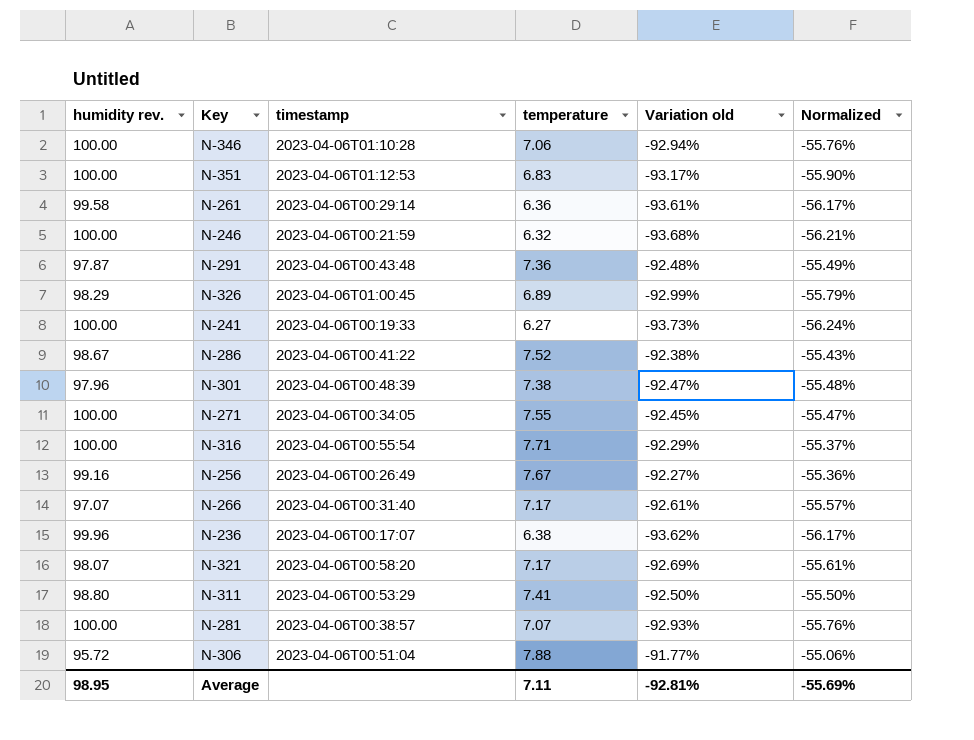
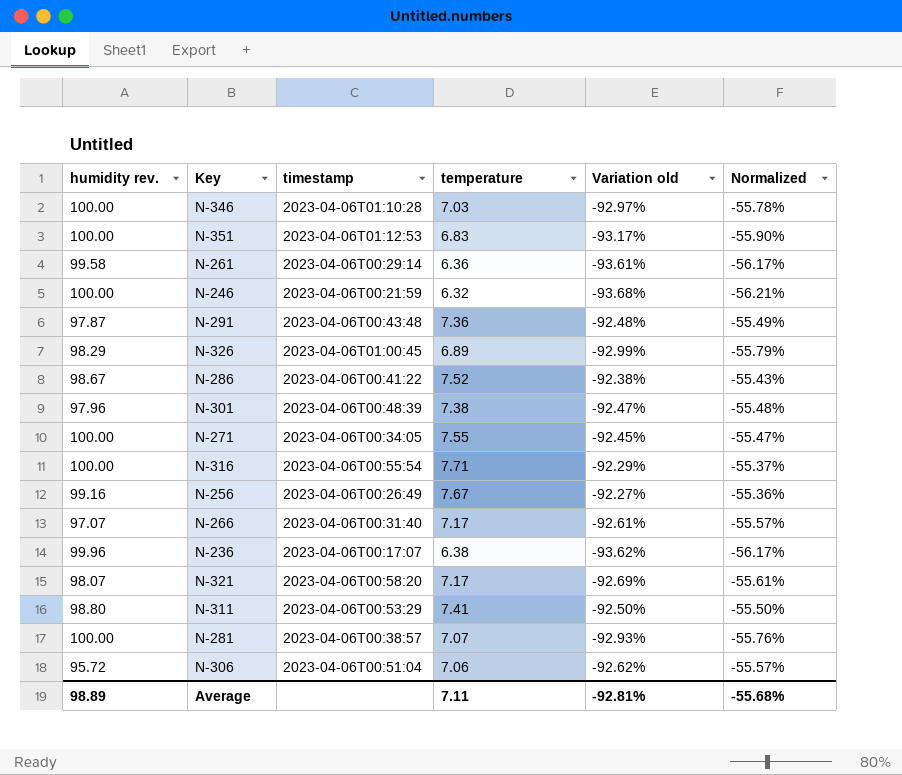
row N-241: 100.00 | 2023-04-06T00:19:33 | 6.27 | -93.73% | -56.24% -> none
N-346 | temperature: 7.06 -> 7.03
N-346 | Variation old: -92.94% -> -92.97%
N-346 | Normalized: -55.76% -> -55.78%
N-306 | temperature: 7.88 -> 7.06
N-306 | Variation old: -91.77% -> -92.62%
N-306 | Normalized: -55.06% -> -55.57%
Average | humidity rev.: 98.95 -> 98.89
Average | Normalized: -55.69% -> -55.68%

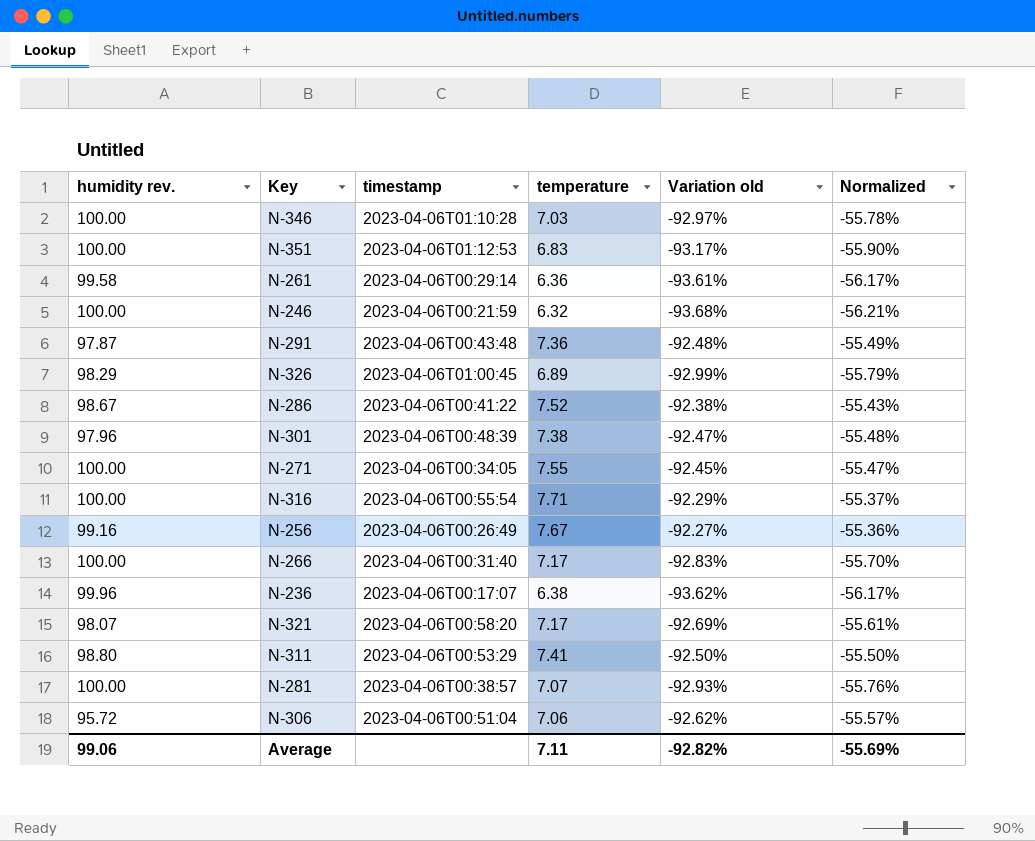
N-266 | humidity rev.: 97.07 -> 100.00
N-266 | Variation old: -92.61% -> -92.83%
N-266 | Normalized: -55.57% -> -55.70%
Average | humidity rev.: 98.89 -> 99.06
Average | Variation old: -92.81% -> -92.82%
Average | Normalized: -55.68% -> -55.69%

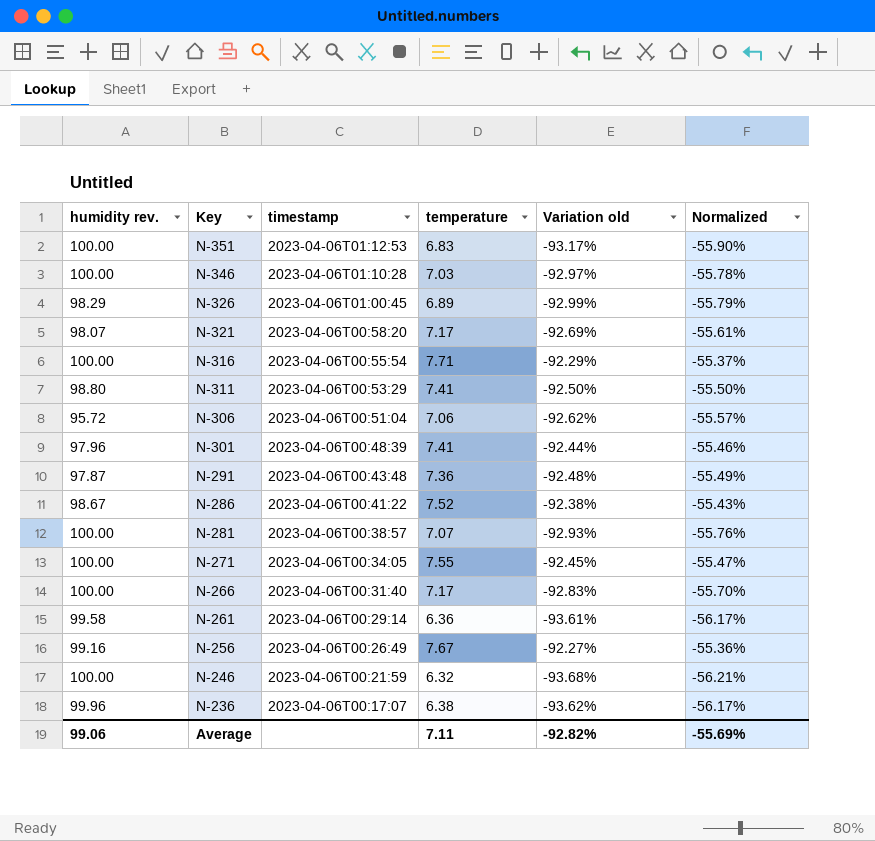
row order: none -> Key descending
N-301 | temperature: 7.38 -> 7.41
N-301 | Variation old: -92.47% -> -92.44%
N-301 | Normalized: -55.48% -> -55.46%

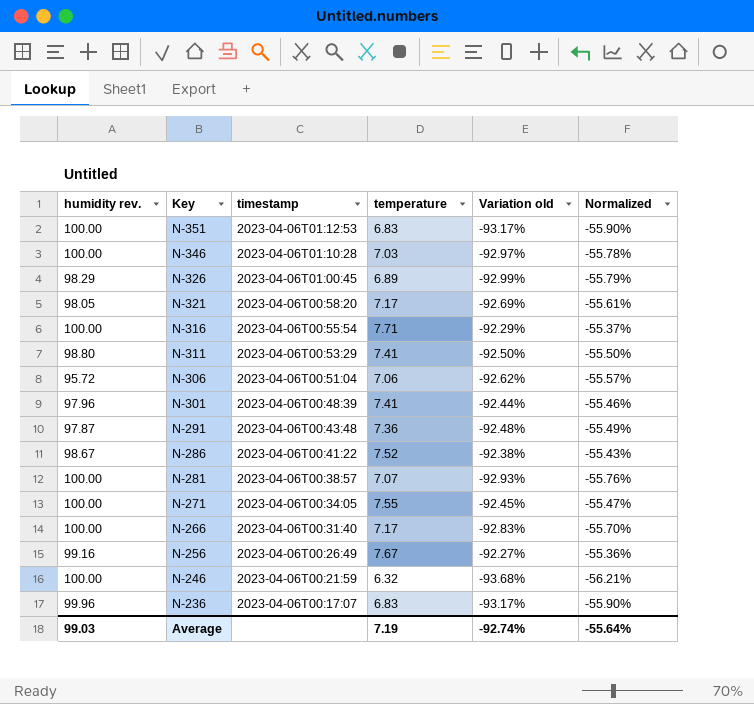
row N-261: 99.58 | 2023-04-06T00:29:14 | 6.36 | -93.61% | -56.17% -> none
N-321 | humidity rev.: 98.07 -> 98.05
N-236 | temperature: 6.38 -> 6.83
N-236 | Variation old: -93.62% -> -93.17%
N-236 | Normalized: -56.17% -> -55.90%
Average | humidity rev.: 99.06 -> 99.03
Average | temperature: 7.11 -> 7.19
Average | Variation old: -92.82% -> -92.74%
Average | Normalized: -55.69% -> -55.64%

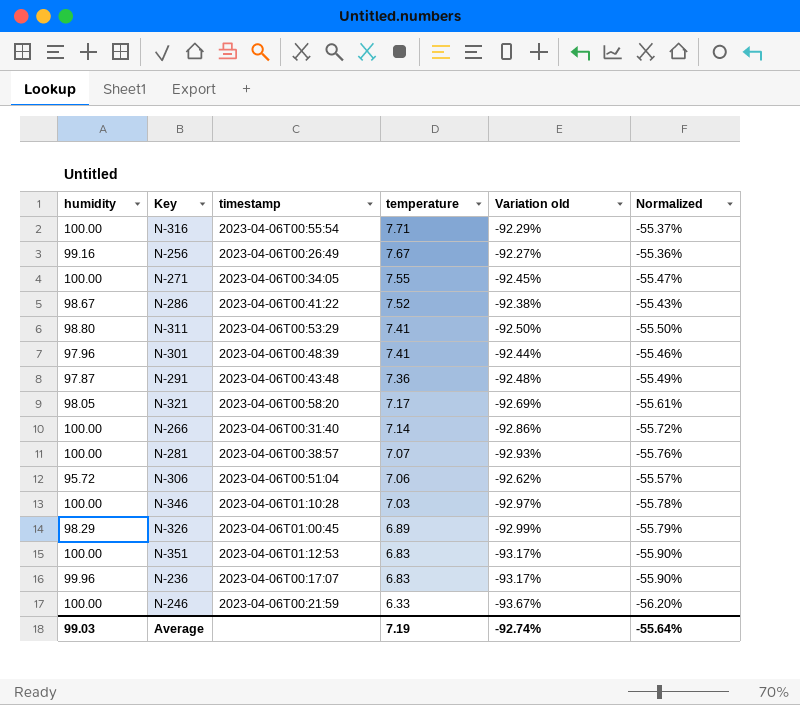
row order: Key descending -> temperature descending
column name: humidity rev. -> humidity
N-266 | temperature: 7.17 -> 7.14
N-266 | Variation old: -92.83% -> -92.86%
N-266 | Normalized: -55.70% -> -55.72%
N-246 | temperature: 6.32 -> 6.33
N-246 | Variation old: -93.68% -> -93.67%
N-246 | Normalized: -56.21% -> -56.20%

